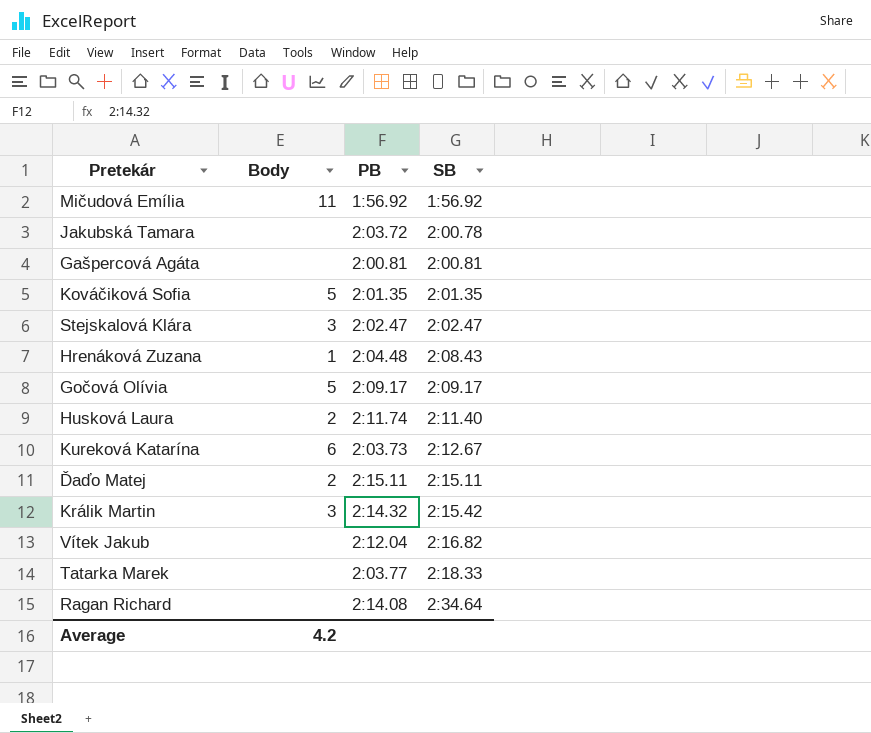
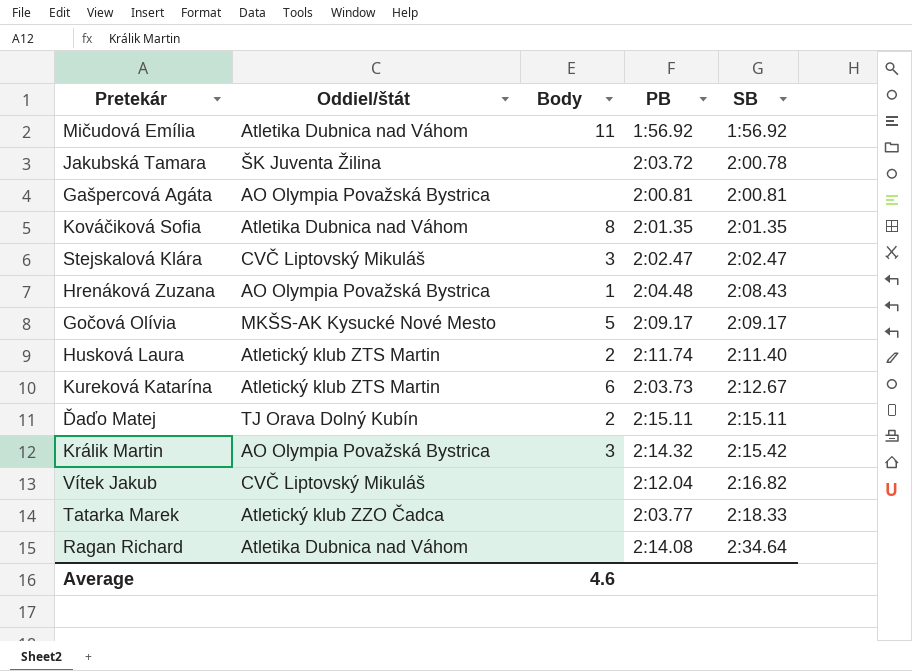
column Oddiel/štát | position: none -> 2
Kováčiková Sofia | Body: 5 -> 8
Average | Body: 4.2 -> 4.6

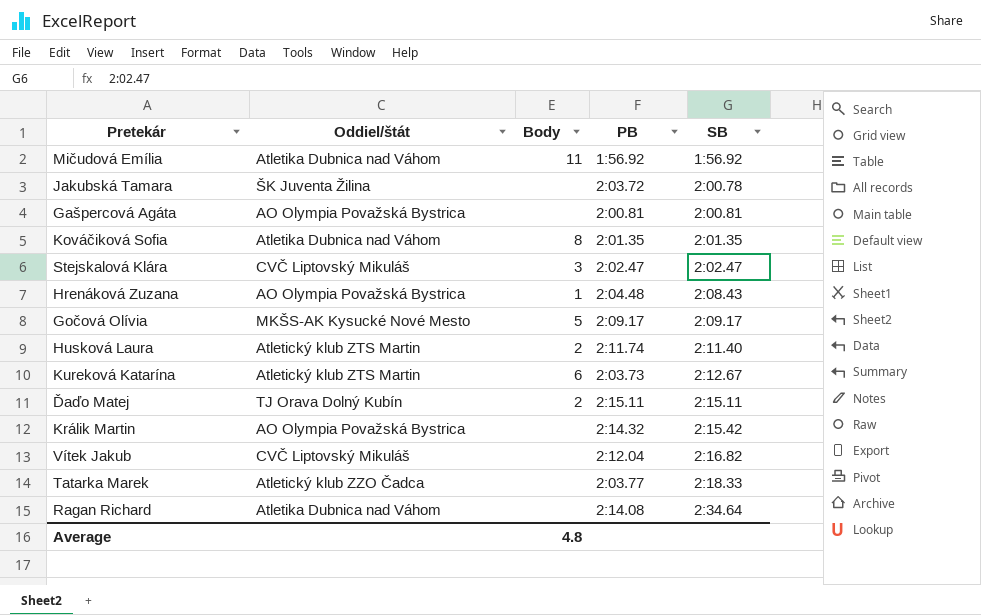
Králik Martin | Body: 3 -> none
Average | Body: 4.6 -> 4.8

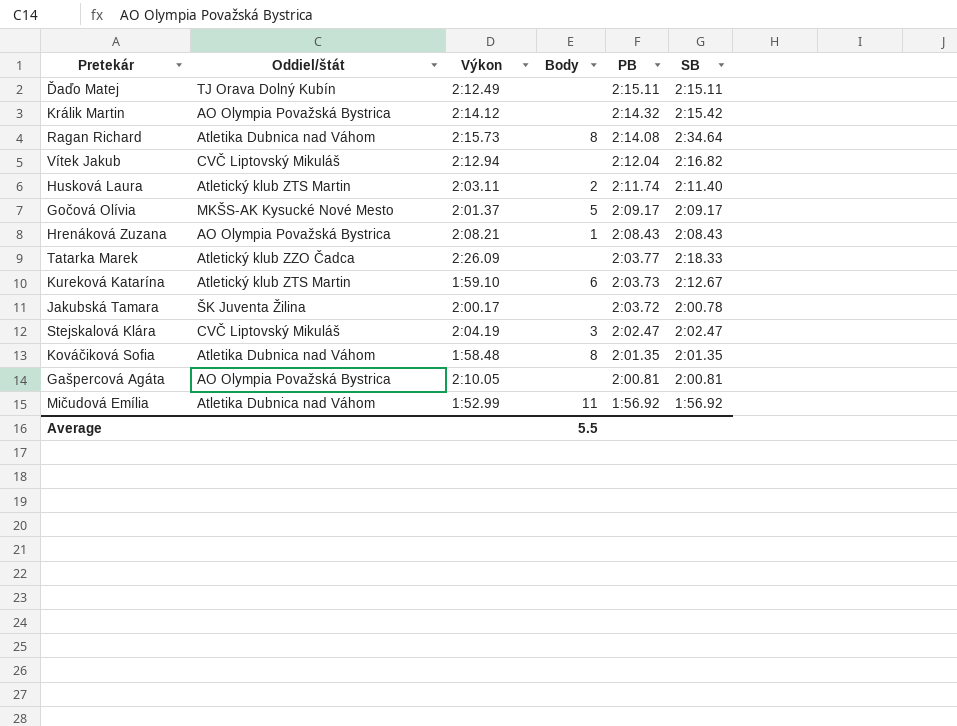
row order: SB ascending -> PB descending
column Výkon | position: none -> 3
Ďaďo Matej | Body: 2 -> none
Ragan Richard | Body: none -> 8
Hrenáková Zuzana | PB: 2:04.48 -> 2:08.43
Average | Body: 4.8 -> 5.5

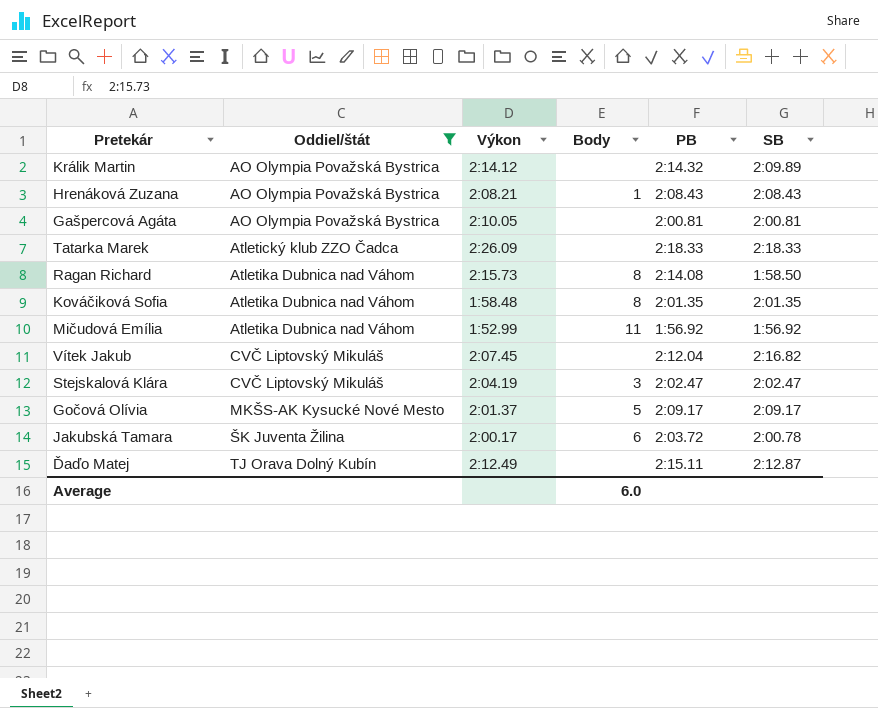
filter: none -> Oddiel/štát != Atletický klub ZTS Martin
row order: PB descending -> Oddiel/štát ascending
Králik Martin | SB: 2:15.42 -> 2:09.89
Tatarka Marek | PB: 2:03.77 -> 2:18.33
Ragan Richard | SB: 2:34.64 -> 1:58.50
Vítek Jakub | Výkon: 2:12.94 -> 2:07.45
Jakubská Tamara | Body: none -> 6
Ďaďo Matej | SB: 2:15.11 -> 2:12.87
Average | Body: 5.5 -> 6.0

